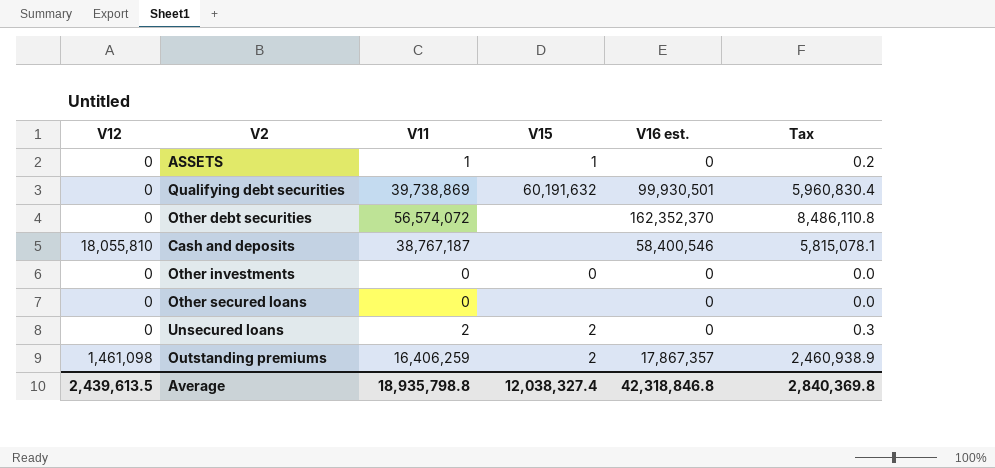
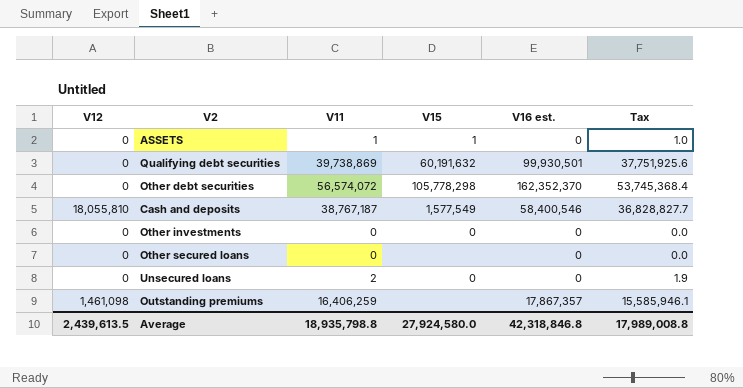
column Tax | formula: [V11] * 0.15 -> [V11] * 0.95
Other debt securities | V15: none -> 105,778,298
Cash and deposits | V15: none -> 1,577,549
Unsecured loans | V15: 2 -> 0
Outstanding premiums | V15: 2 -> none
Average | V15: 12,038,327.4 -> 27,924,580.0
Average | Tax: 2,840,369.8 -> 17,989,008.8

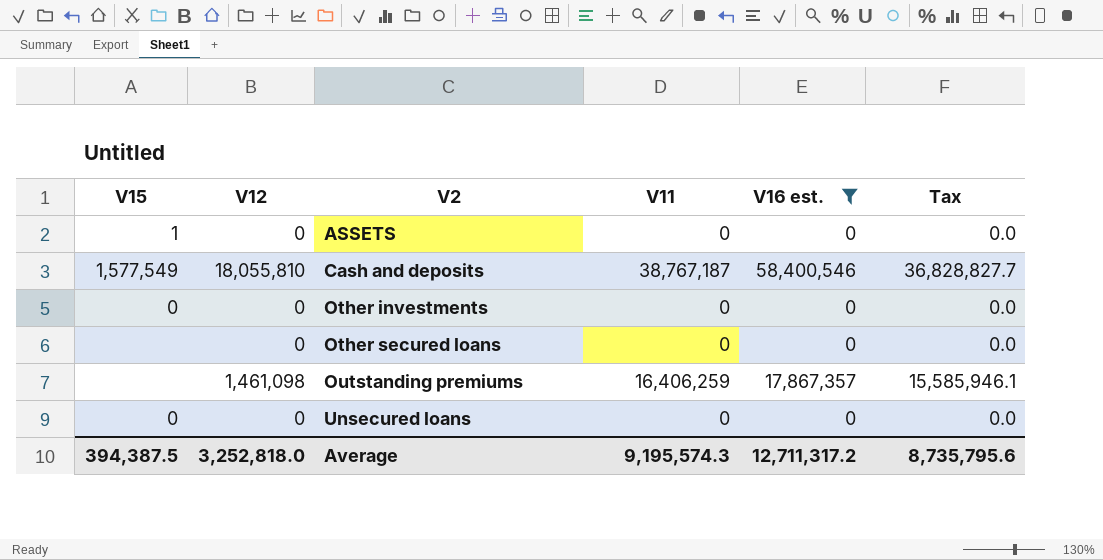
filter: none -> V16 est. <= 58,400,546
row order: none -> V2 ascending
column V15 | position: 4 -> 1
ASSETS | V11: 1 -> 0
ASSETS | Tax: 1.0 -> 0.0
Unsecured loans | V11: 2 -> 0
Unsecured loans | Tax: 1.9 -> 0.0
Average | V15: 27,924,580.0 -> 394,387.5
Average | V12: 2,439,613.5 -> 3,252,818.0
Average | V11: 18,935,798.8 -> 9,195,574.3
Average | V16 est.: 42,318,846.8 -> 12,711,317.2
Average | Tax: 17,989,008.8 -> 8,735,795.6

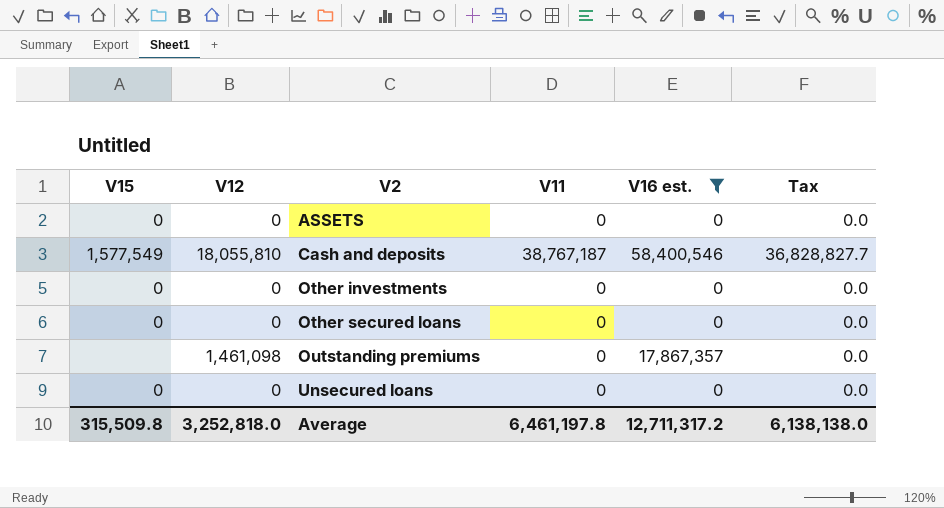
ASSETS | V15: 1 -> 0
Other secured loans | V15: none -> 0
Outstanding premiums | V11: 16,406,259 -> 0
Outstanding premiums | Tax: 15,585,946.1 -> 0.0
Average | V15: 394,387.5 -> 315,509.8
Average | V11: 9,195,574.3 -> 6,461,197.8
Average | Tax: 8,735,795.6 -> 6,138,138.0

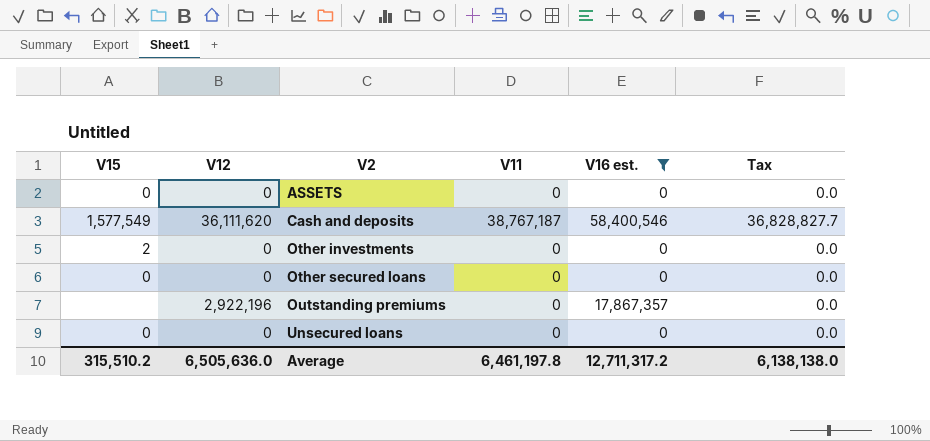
Cash and deposits | V12: 18,055,810 -> 36,111,620
Other investments | V15: 0 -> 2
Outstanding premiums | V12: 1,461,098 -> 2,922,196
Average | V15: 315,509.8 -> 315,510.2
Average | V12: 3,252,818.0 -> 6,505,636.0

